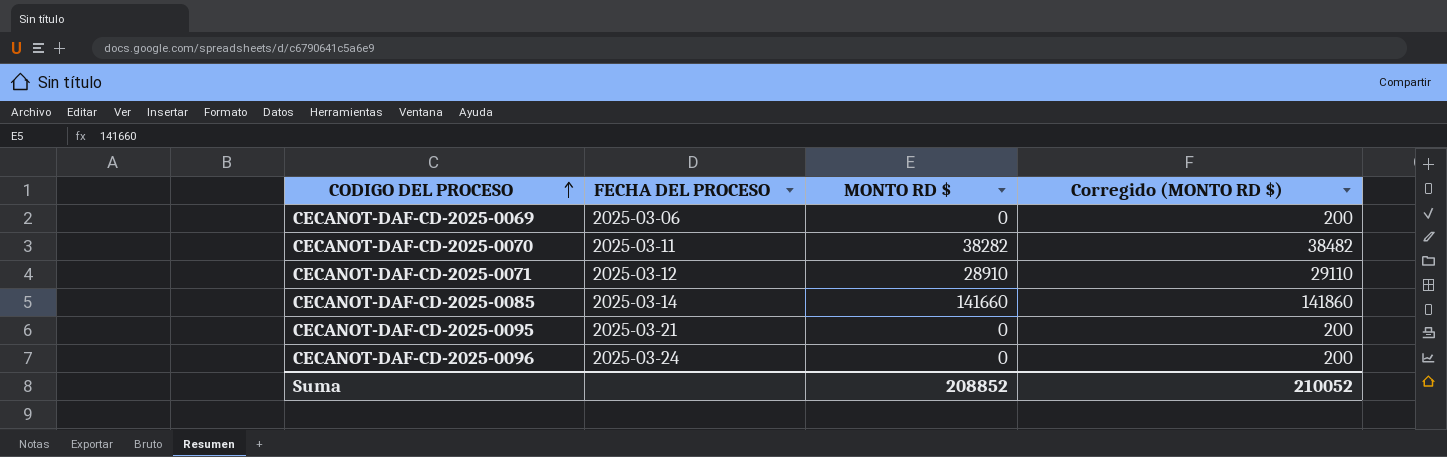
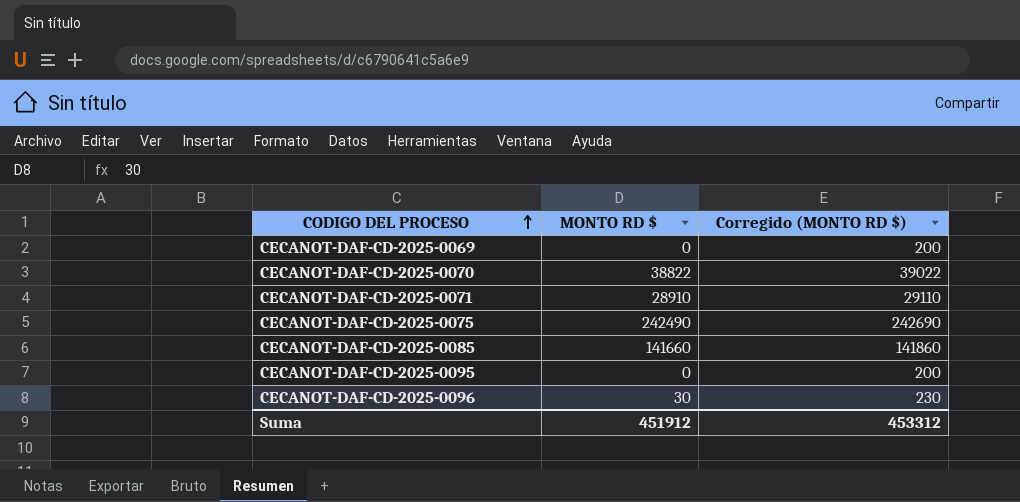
column FECHA DEL PROCESO | position: 2 -> none
CECANOT-DAF-CD-2025-0070 | MONTO RD $: 38282 -> 38822
CECANOT-DAF-CD-2025-0070 | Corregido (MONTO RD $): 38482 -> 39022
row CECANOT-DAF-CD-2025-0075: none -> 242490 | 242690
CECANOT-DAF-CD-2025-0096 | MONTO RD $: 0 -> 30
CECANOT-DAF-CD-2025-0096 | Corregido (MONTO RD $): 200 -> 230
Suma | MONTO RD $: 208852 -> 451912
Suma | Corregido (MONTO RD $): 210052 -> 453312

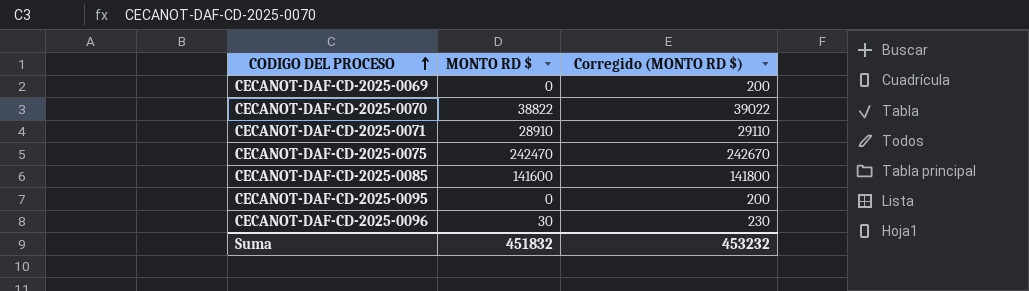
CECANOT-DAF-CD-2025-0075 | MONTO RD $: 242490 -> 242470
CECANOT-DAF-CD-2025-0075 | Corregido (MONTO RD $): 242690 -> 242670
CECANOT-DAF-CD-2025-0085 | MONTO RD $: 141660 -> 141600
CECANOT-DAF-CD-2025-0085 | Corregido (MONTO RD $): 141860 -> 141800
Suma | MONTO RD $: 451912 -> 451832
Suma | Corregido (MONTO RD $): 453312 -> 453232

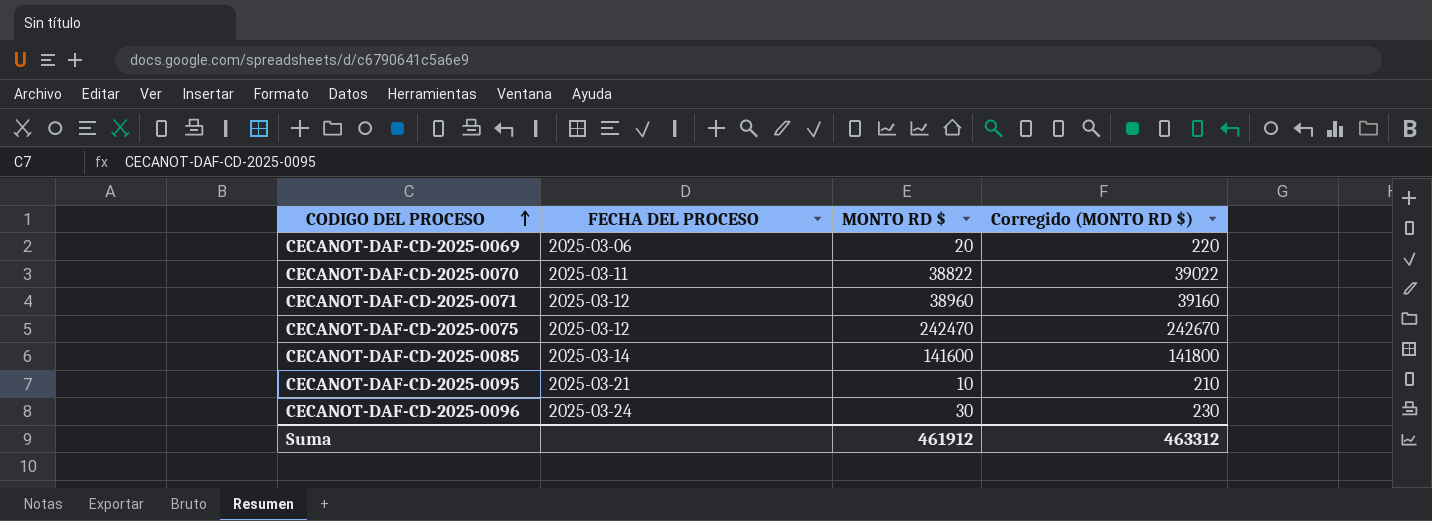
column FECHA DEL PROCESO | position: none -> 2
CECANOT-DAF-CD-2025-0069 | MONTO RD $: 0 -> 20
CECANOT-DAF-CD-2025-0069 | Corregido (MONTO RD $): 200 -> 220
CECANOT-DAF-CD-2025-0071 | MONTO RD $: 28910 -> 38960
CECANOT-DAF-CD-2025-0071 | Corregido (MONTO RD $): 29110 -> 39160
CECANOT-DAF-CD-2025-0095 | MONTO RD $: 0 -> 10
CECANOT-DAF-CD-2025-0095 | Corregido (MONTO RD $): 200 -> 210
Suma | MONTO RD $: 451832 -> 461912
Suma | Corregido (MONTO RD $): 453232 -> 463312

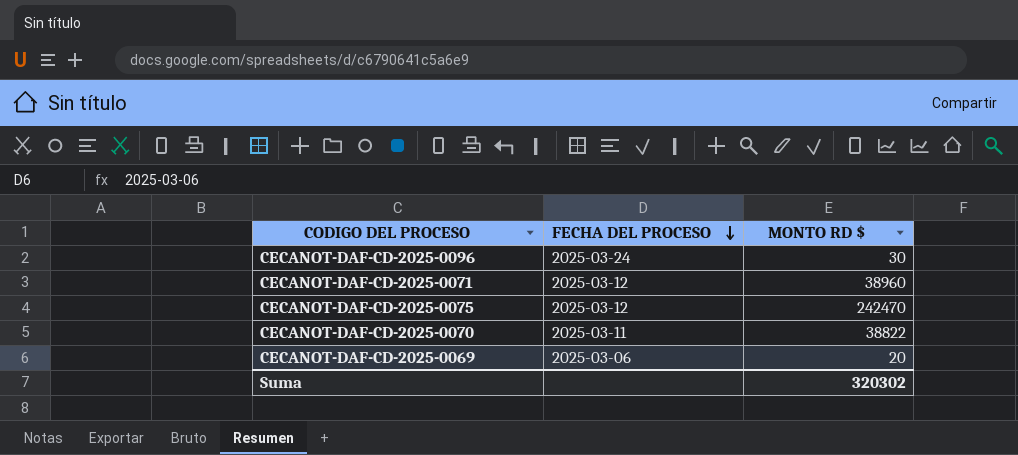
row order: CODIGO DEL PROCESO ascending -> FECHA DEL PROCESO descending
column Corregido (MONTO RD $) | formula: [MONTO RD $] + 200 -> none
row CECANOT-DAF-CD-2025-0085: 2025-03-14 | 141600 | 141800 -> none
row CECANOT-DAF-CD-2025-0095: 2025-03-21 | 10 | 210 -> none
Suma | MONTO RD $: 461912 -> 320302

